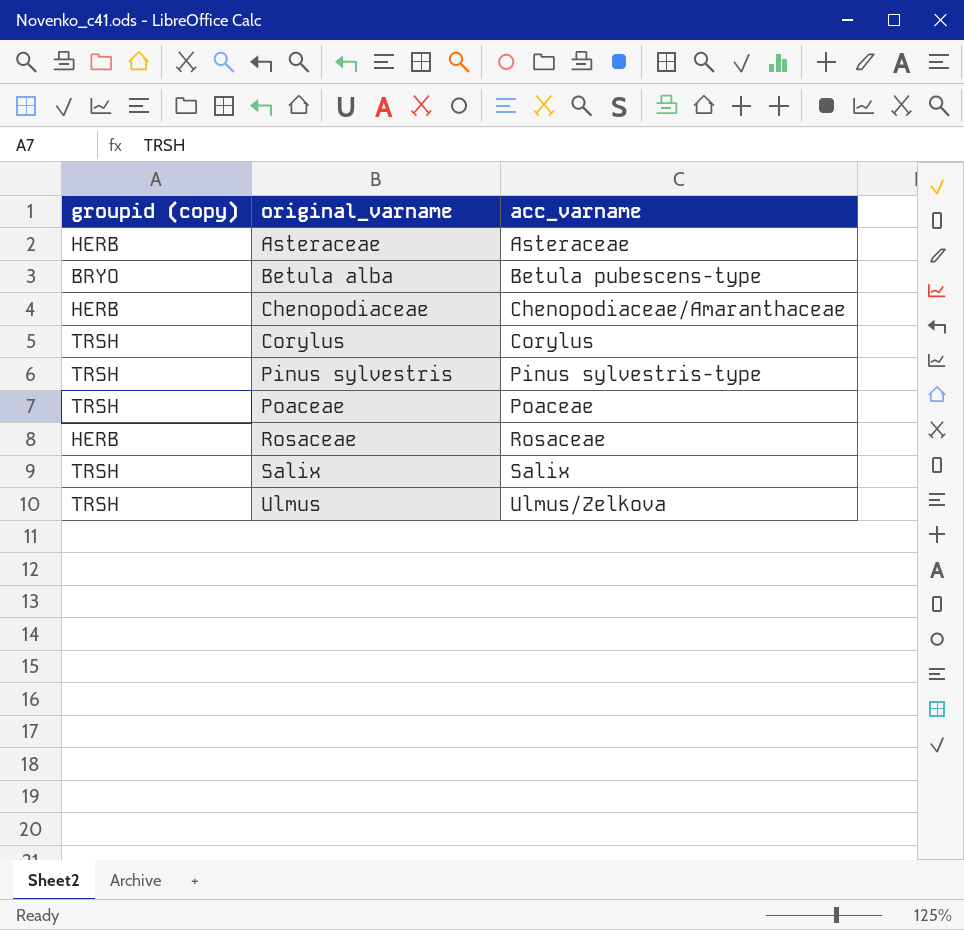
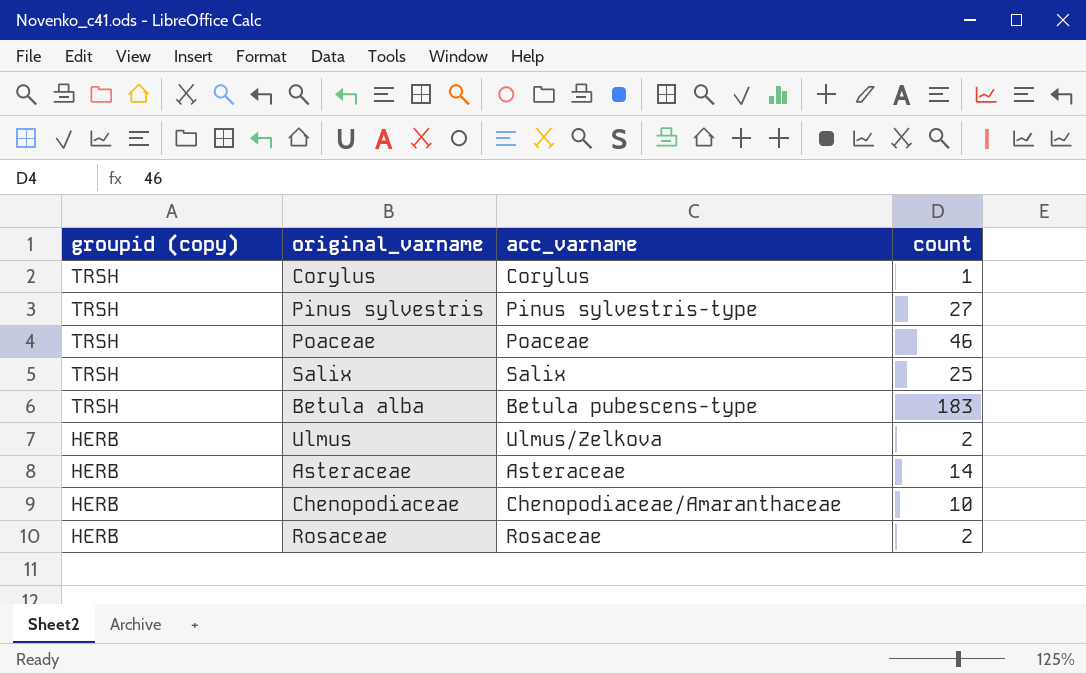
row order: original_varname ascending -> groupid (copy) descending
column count | position: none -> 4
Betula alba | groupid (copy): BRYO -> TRSH
Ulmus | groupid (copy): TRSH -> HERB

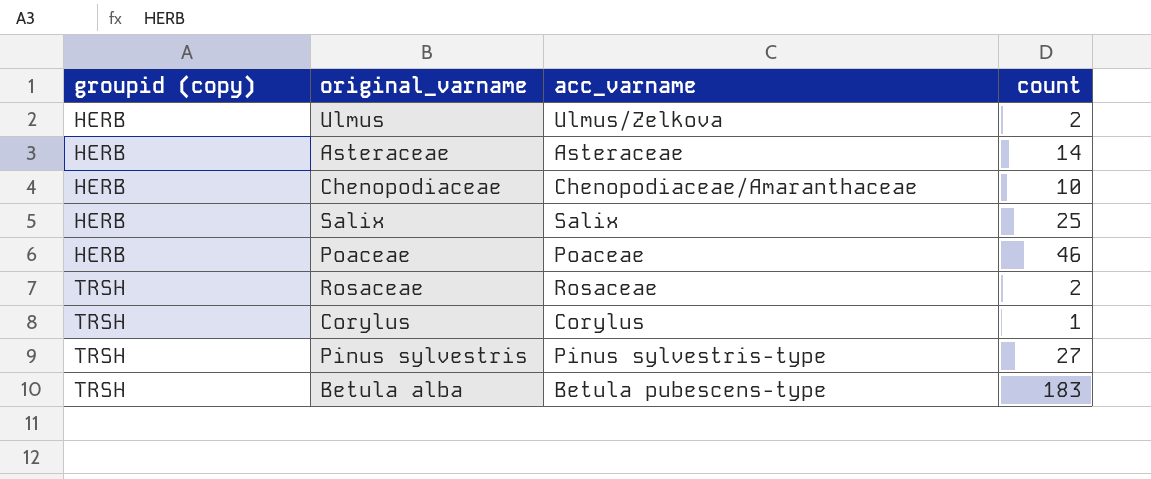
row order: groupid (copy) descending -> groupid (copy) ascending
Salix | groupid (copy): TRSH -> HERB
Poaceae | groupid (copy): TRSH -> HERB
Rosaceae | groupid (copy): HERB -> TRSH

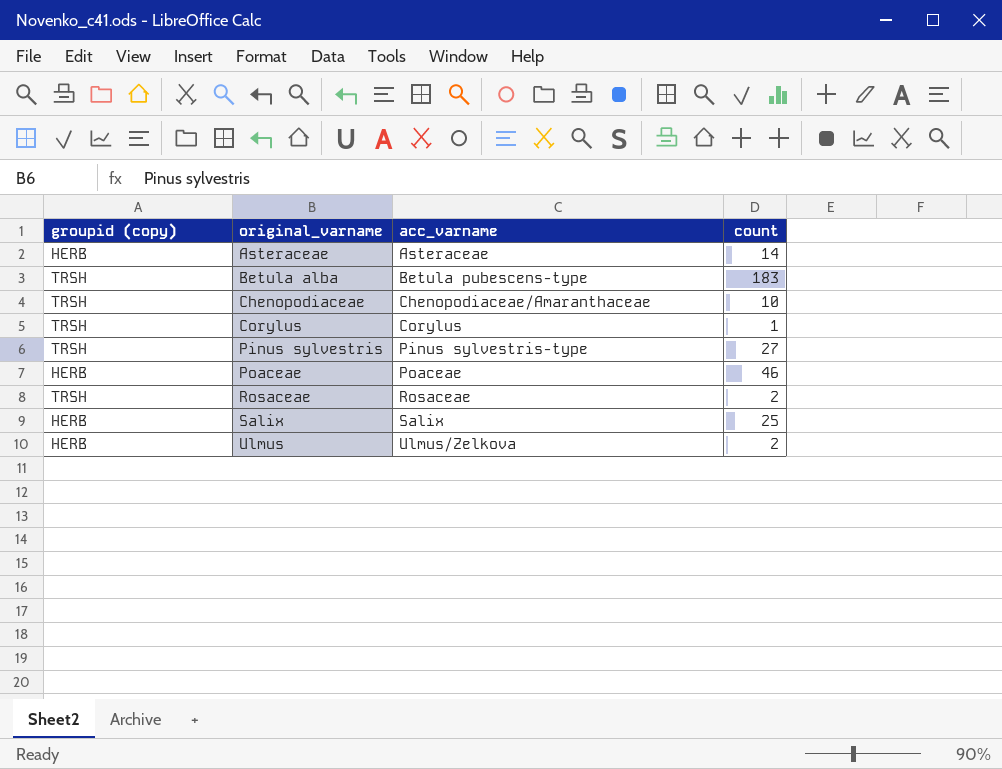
row order: groupid (copy) ascending -> original_varname ascending
Chenopodiaceae | groupid (copy): HERB -> TRSH

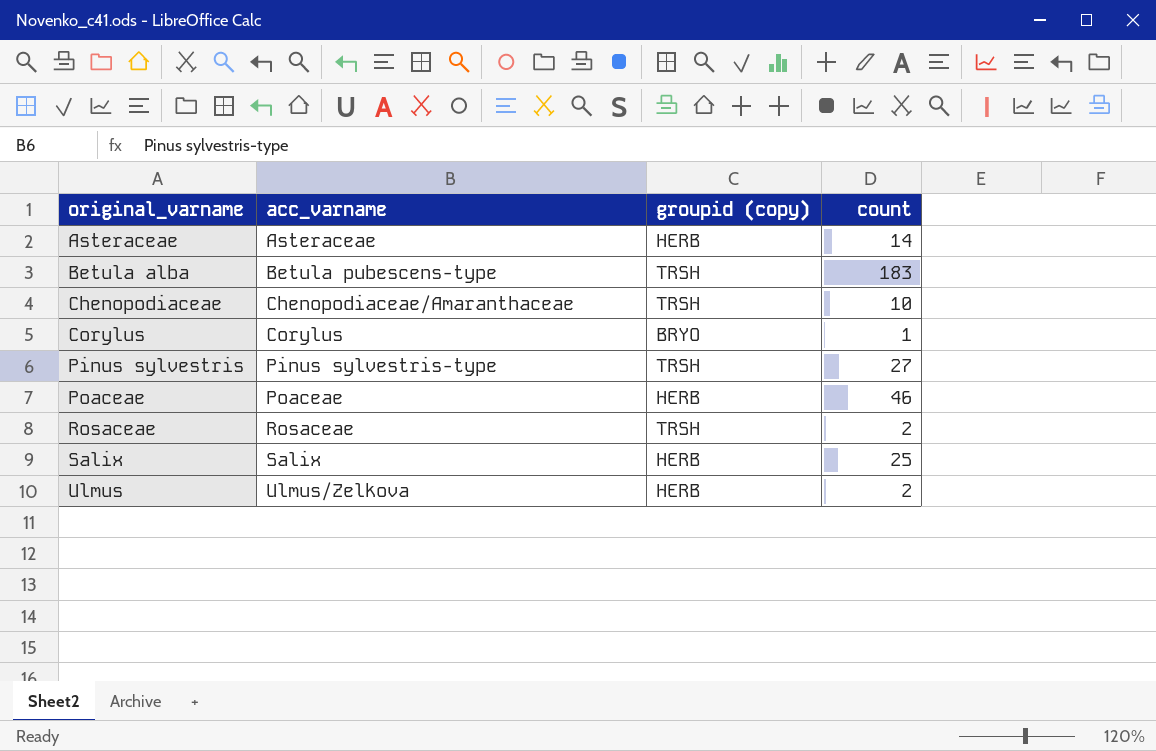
column groupid (copy) | position: 1 -> 3
Corylus | groupid (copy): TRSH -> BRYO

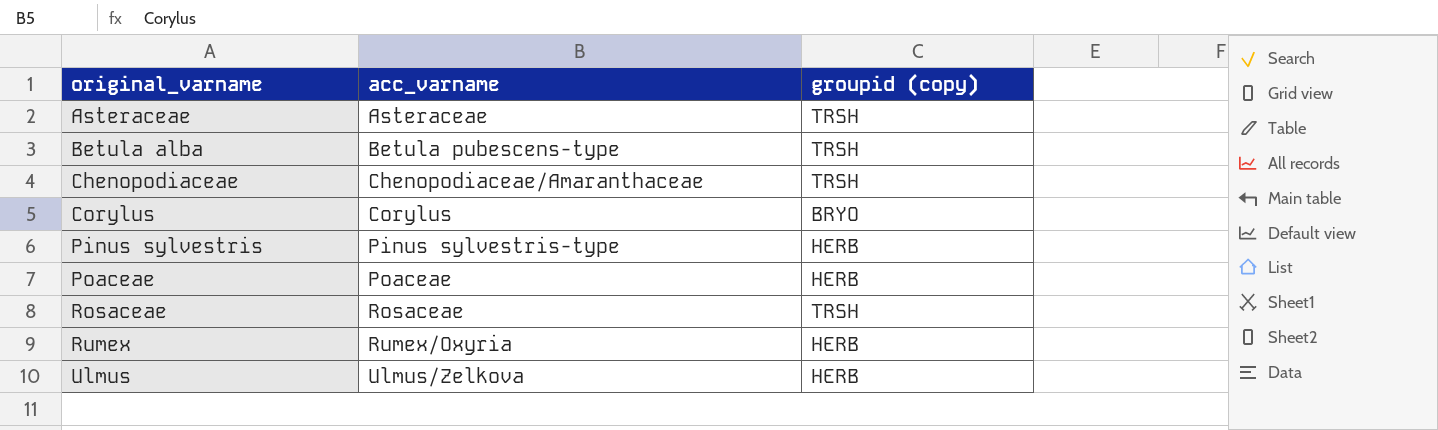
column count | position: 4 -> none
row Salix: Salix | HERB | 25 -> none
Asteraceae | groupid (copy): HERB -> TRSH
Pinus sylvestris | groupid (copy): TRSH -> HERB
row Rumex: none -> Rumex/Oxyria | HERB

